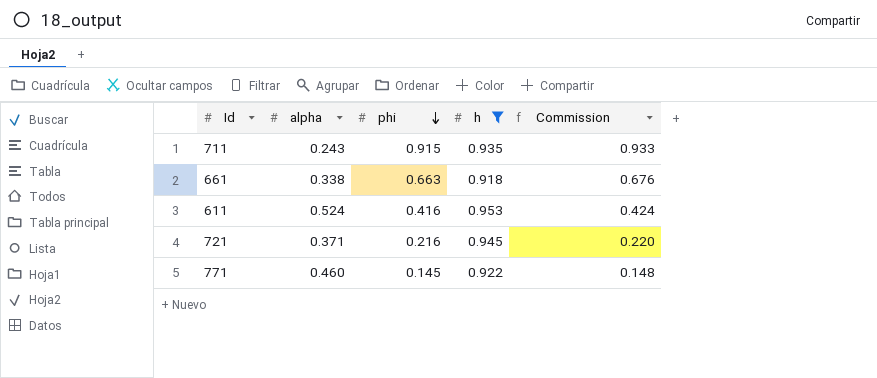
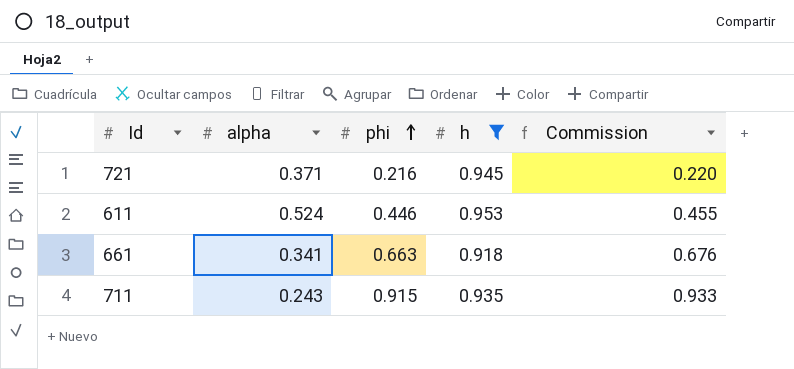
row order: phi descending -> phi ascending
row 771: 0.460 | 0.145 | 0.922 | 0.148 -> none
611 | phi: 0.416 -> 0.446
611 | Commission: 0.424 -> 0.455
661 | alpha: 0.338 -> 0.341

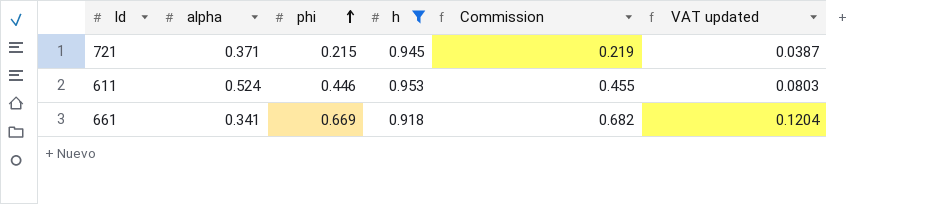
column VAT updated | formula: none -> [phi] * 0.18
row 711: 0.243 | 0.915 | 0.935 | 0.933 -> none
721 | phi: 0.216 -> 0.215
721 | Commission: 0.220 -> 0.219
661 | phi: 0.663 -> 0.669
661 | Commission: 0.676 -> 0.682

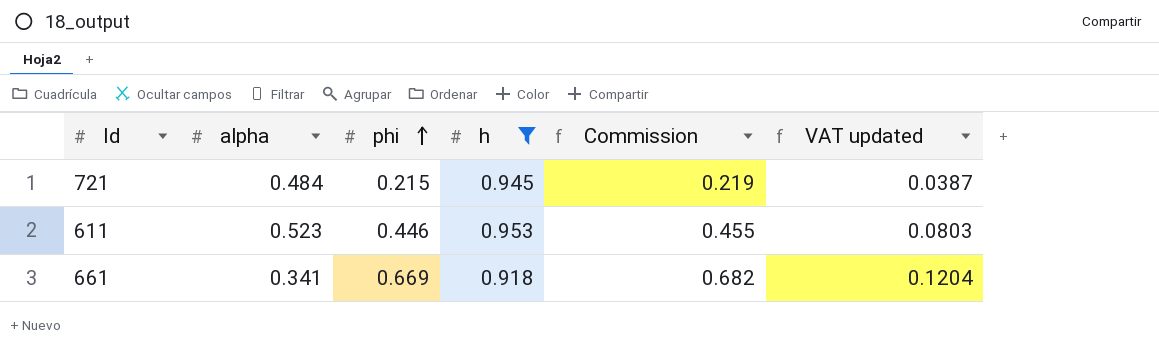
721 | alpha: 0.371 -> 0.484
611 | alpha: 0.524 -> 0.523

